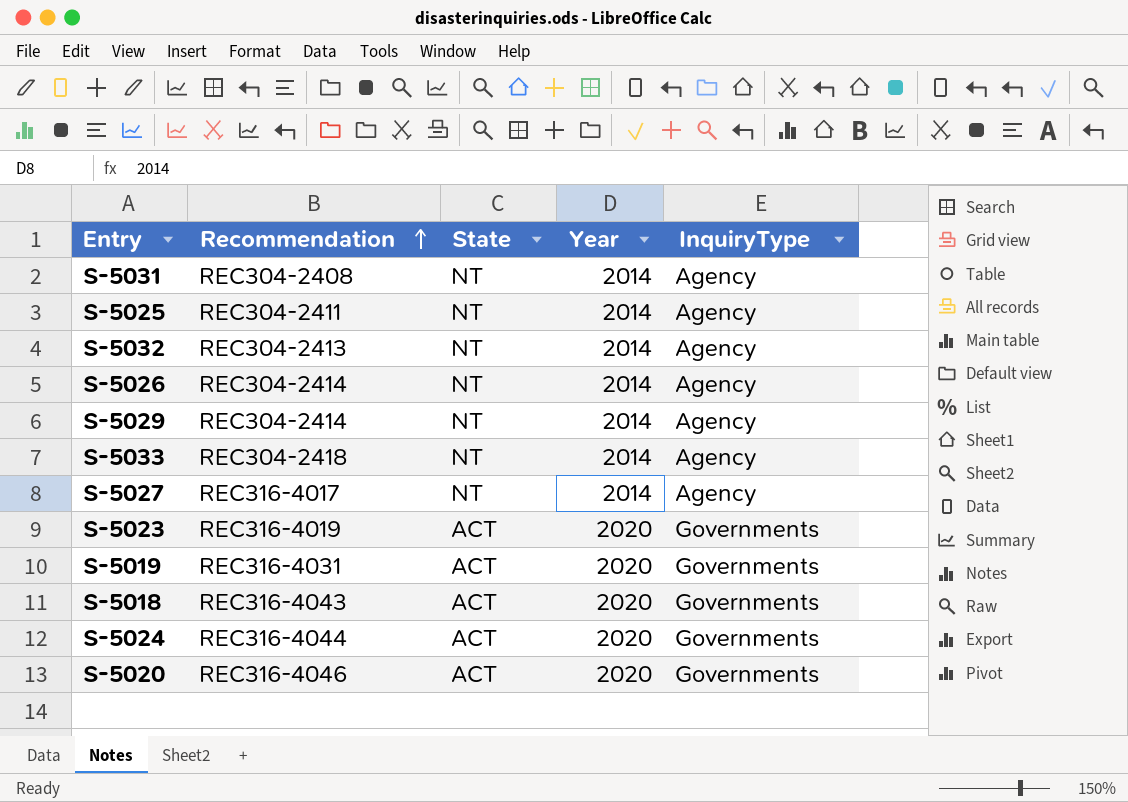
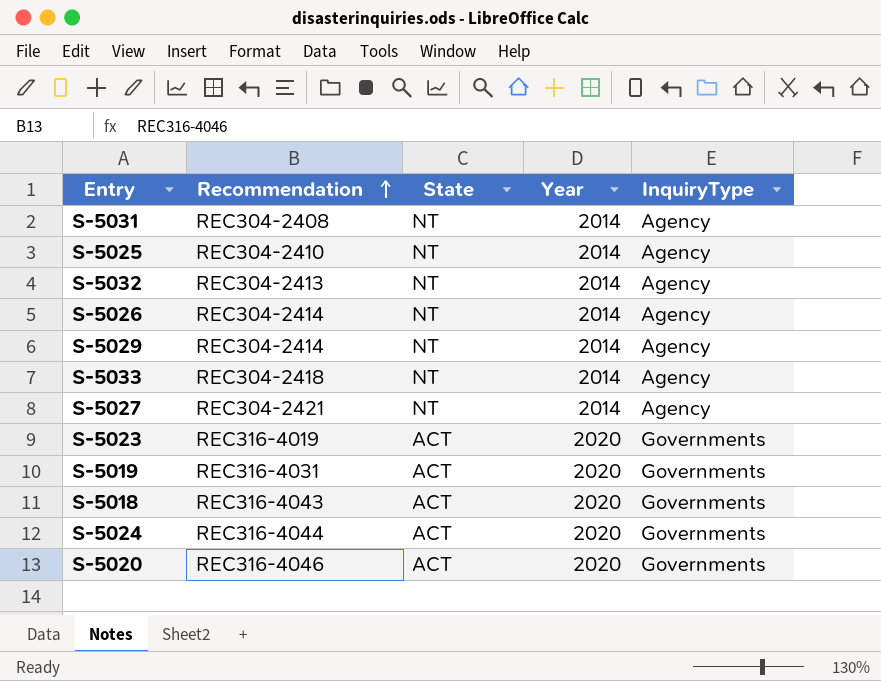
S-5025 | Recommendation: REC304-2411 -> REC304-2410
S-5027 | Recommendation: REC316-4017 -> REC304-2421

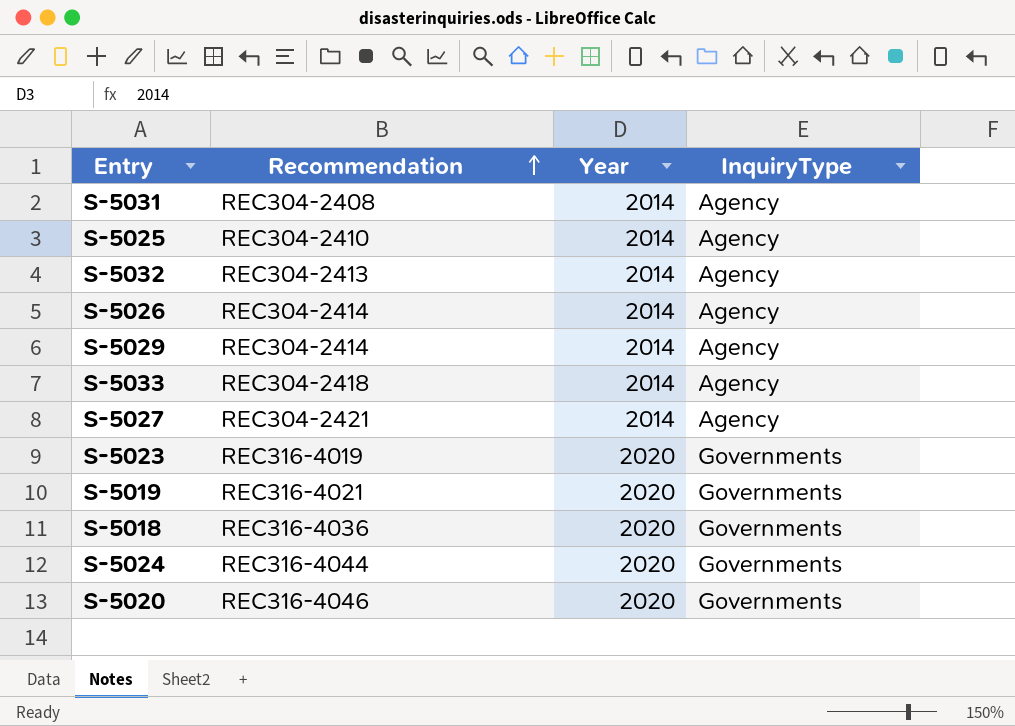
column State | position: 3 -> none
S-5019 | Recommendation: REC316-4031 -> REC316-4021
S-5018 | Recommendation: REC316-4043 -> REC316-4036

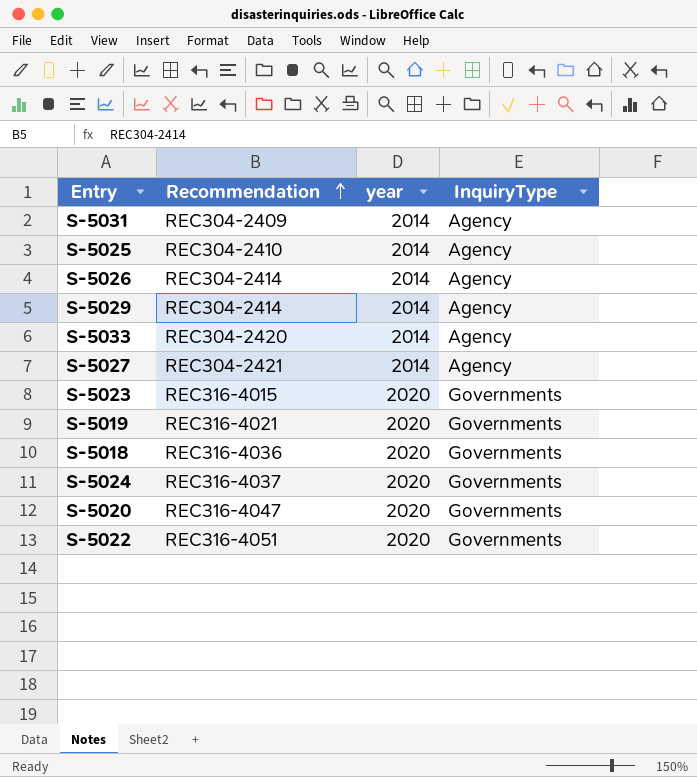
column name: Year -> year
row S-5032: REC304-2413 | 2014 | Agency -> none
S-5031 | Recommendation: REC304-2408 -> REC304-2409
S-5033 | Recommendation: REC304-2418 -> REC304-2420
S-5023 | Recommendation: REC316-4019 -> REC316-4015
S-5024 | Recommendation: REC316-4044 -> REC316-4037
S-5020 | Recommendation: REC316-4046 -> REC316-4047
row S-5022: none -> REC316-4051 | 2020 | Governments

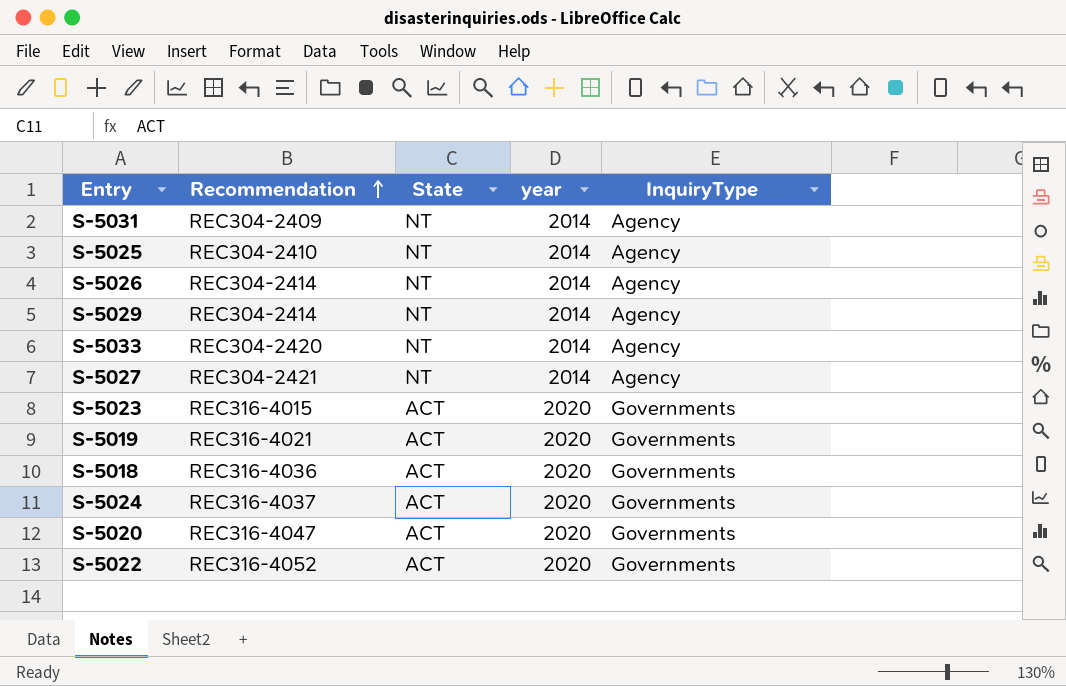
column State | position: none -> 3
S-5022 | Recommendation: REC316-4051 -> REC316-4052

